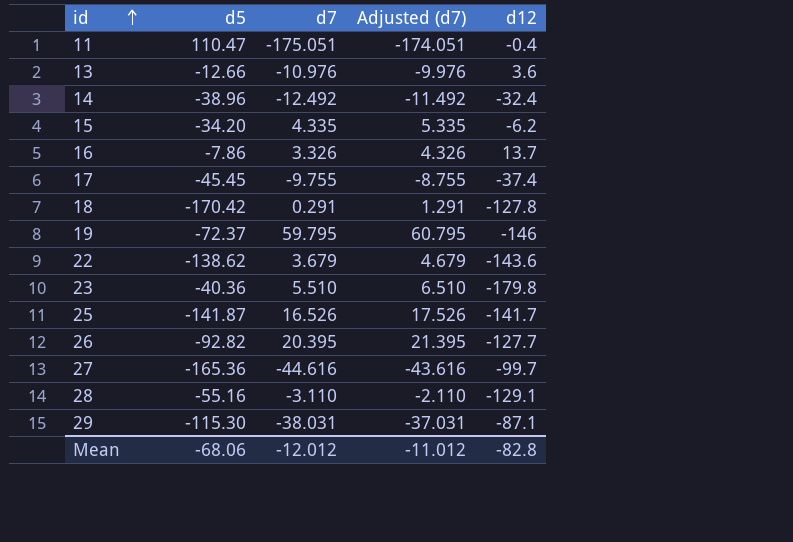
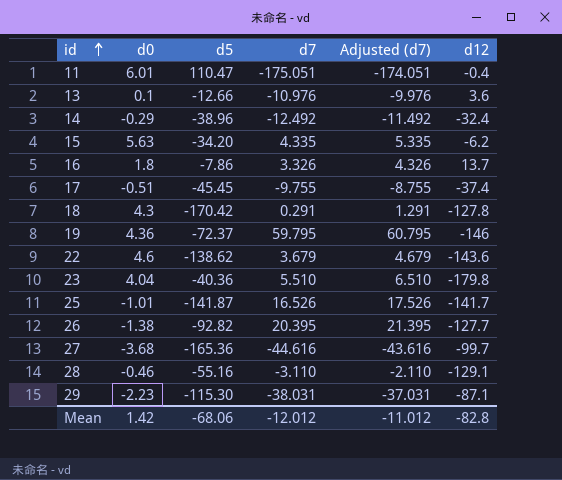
column d0 | position: none -> 2

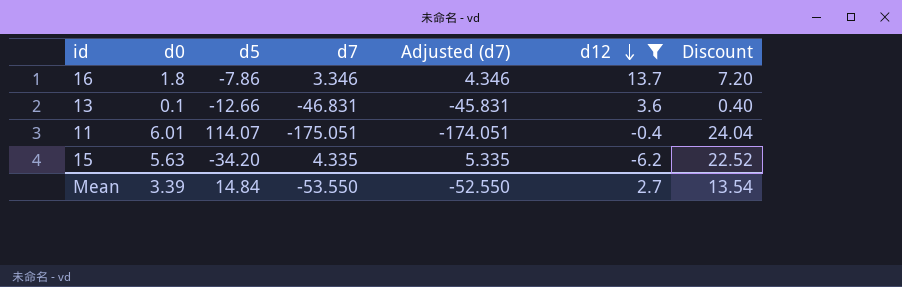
filter: none -> d12 >= -6.2
row order: id ascending -> d12 descending
column Discount | formula: none -> [d0] * 4
16 | d7: 3.326 -> 3.346
16 | Adjusted (d7): 4.326 -> 4.346
13 | d7: -10.976 -> -46.831
13 | Adjusted (d7): -9.976 -> -45.831
11 | d5: 110.47 -> 114.07
Mean | d0: 1.42 -> 3.39
Mean | d5: -68.06 -> 14.84
Mean | d7: -12.012 -> -53.550
Mean | Adjusted (d7): -11.012 -> -52.550
Mean | d12: -82.8 -> 2.7

